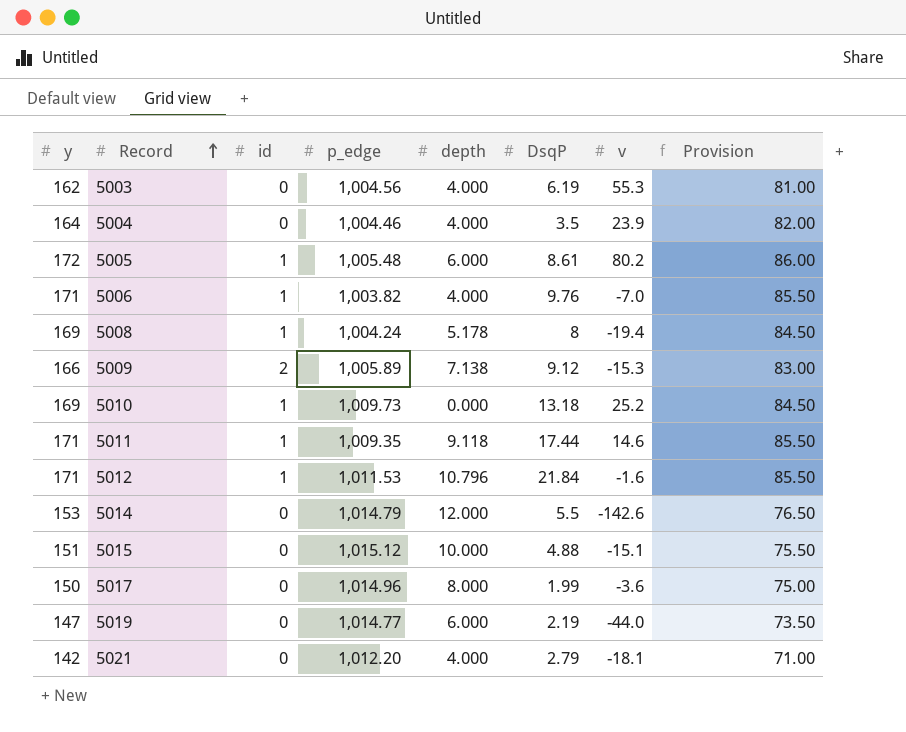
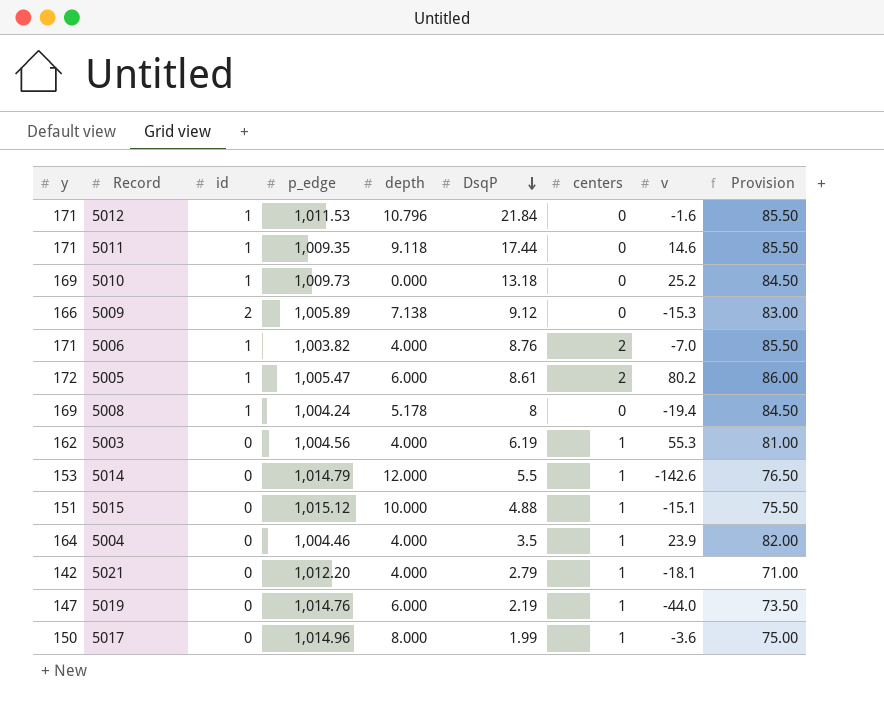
row order: Record ascending -> DsqP descending
column centers | position: none -> 7
5006 | DsqP: 9.76 -> 8.76
5005 | p_edge: 1,005.48 -> 1,005.47
5019 | p_edge: 1,014.77 -> 1,014.76

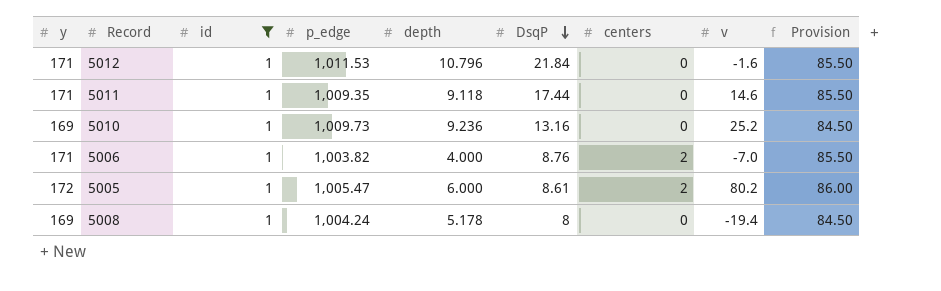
filter: none -> id = 1
5010 | depth: 0.000 -> 9.236
5010 | DsqP: 13.18 -> 13.16

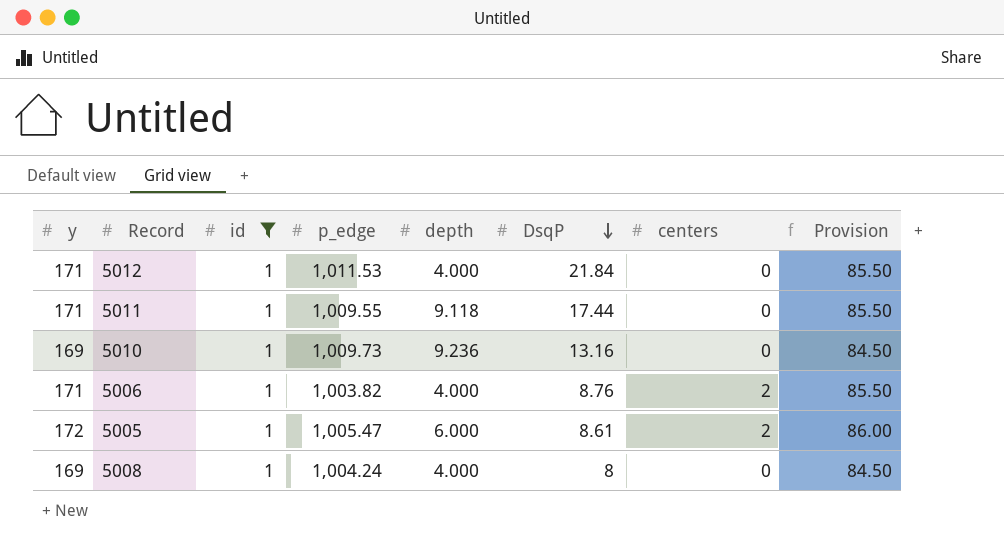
column v | position: 8 -> none
5012 | depth: 10.796 -> 4.000
5011 | p_edge: 1,009.35 -> 1,009.55
5008 | depth: 5.178 -> 4.000

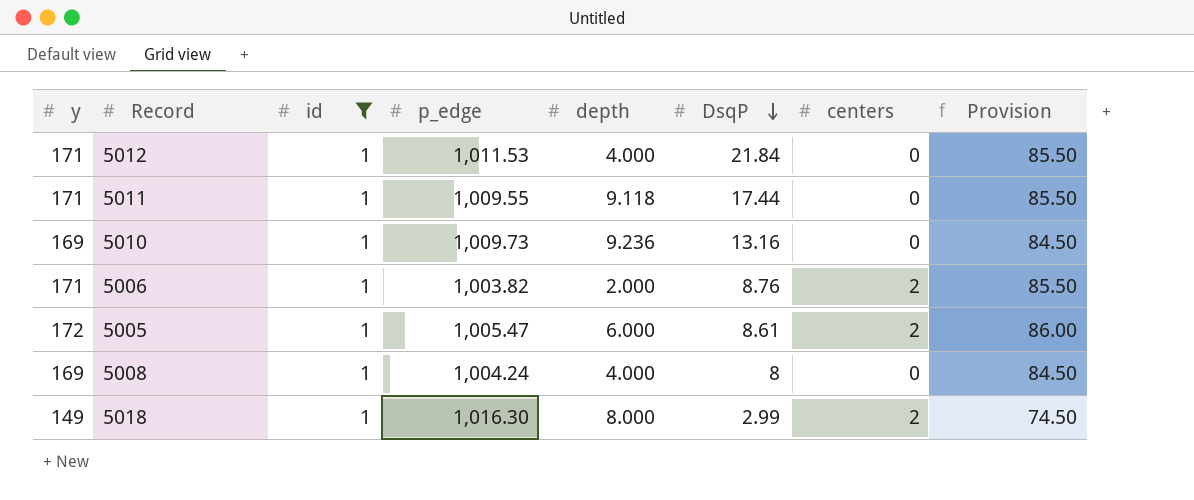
5006 | depth: 4.000 -> 2.000
row 5018: none -> 149 | 1 | 1,016.30 | 8.000 | 2.99 | 2 | 74.50

